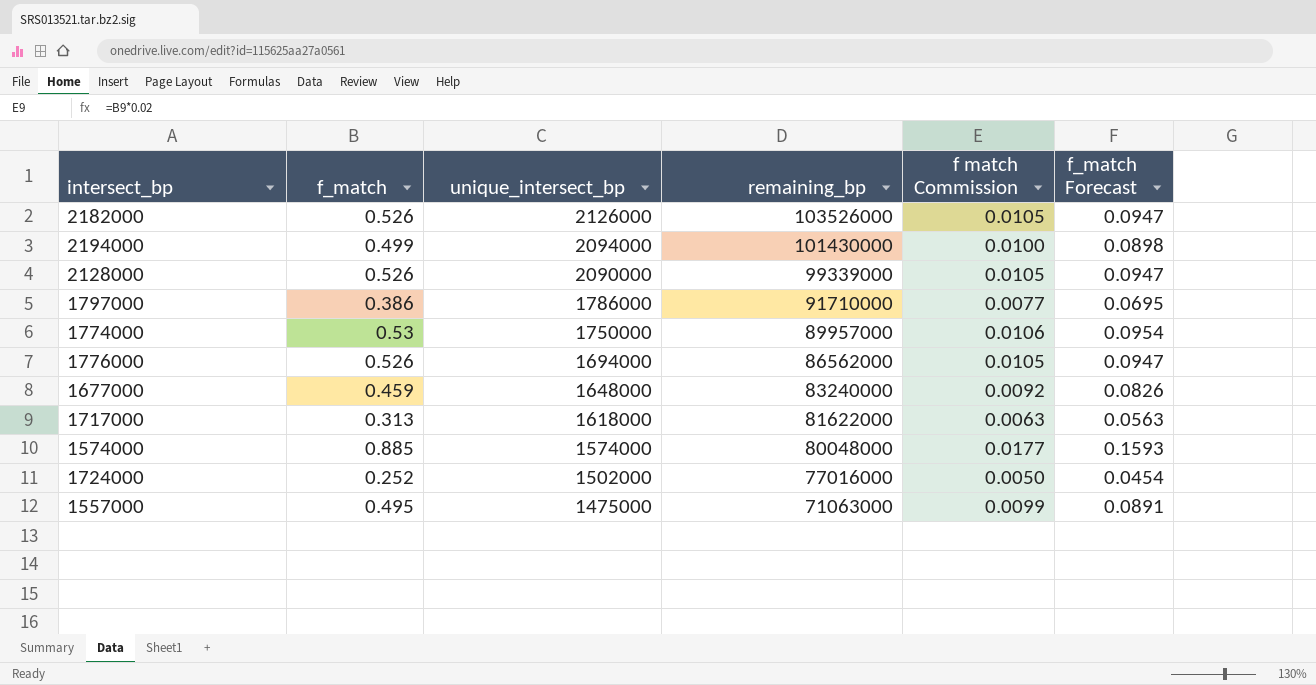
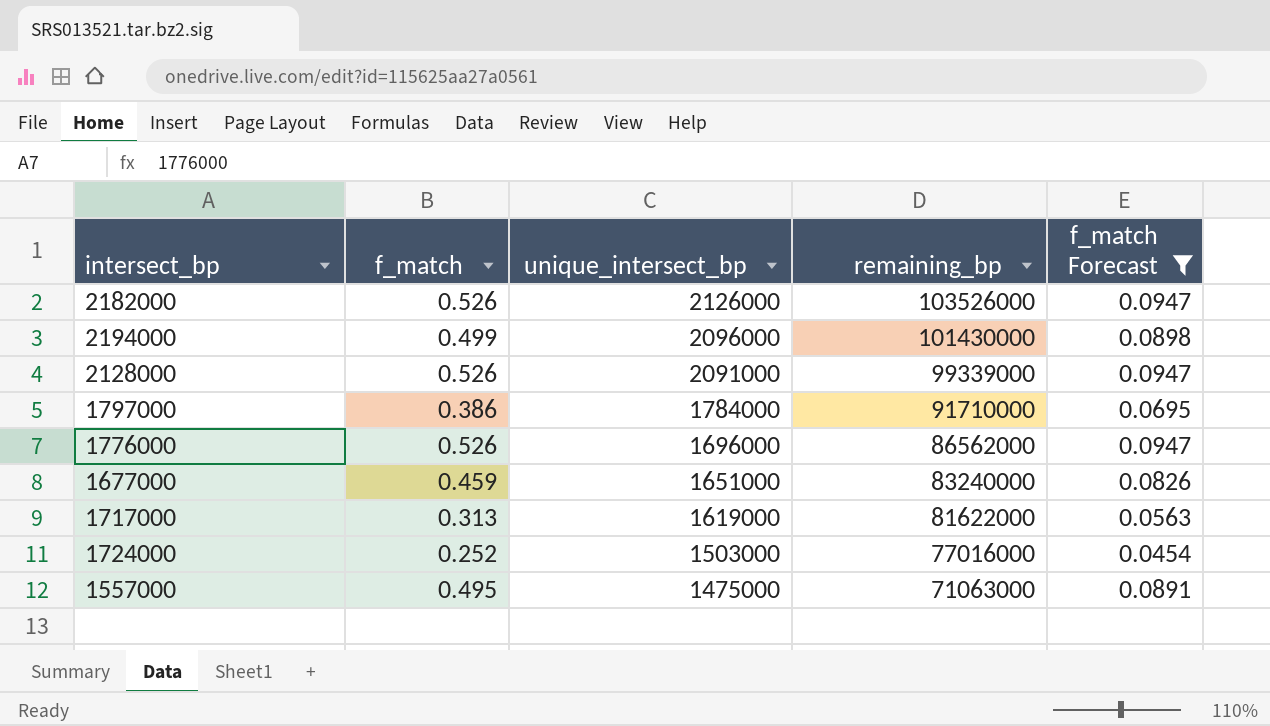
filter: none -> f_match Forecast <= 0.0947
column f match Commission | formula: [f_match] * 0.02 -> none
2194000 | unique_intersect_bp: 2094000 -> 2096000
2128000 | unique_intersect_bp: 2090000 -> 2091000
1797000 | unique_intersect_bp: 1786000 -> 1784000
1776000 | unique_intersect_bp: 1694000 -> 1696000
1677000 | unique_intersect_bp: 1648000 -> 1651000
1717000 | unique_intersect_bp: 1618000 -> 1619000
1724000 | unique_intersect_bp: 1502000 -> 1503000

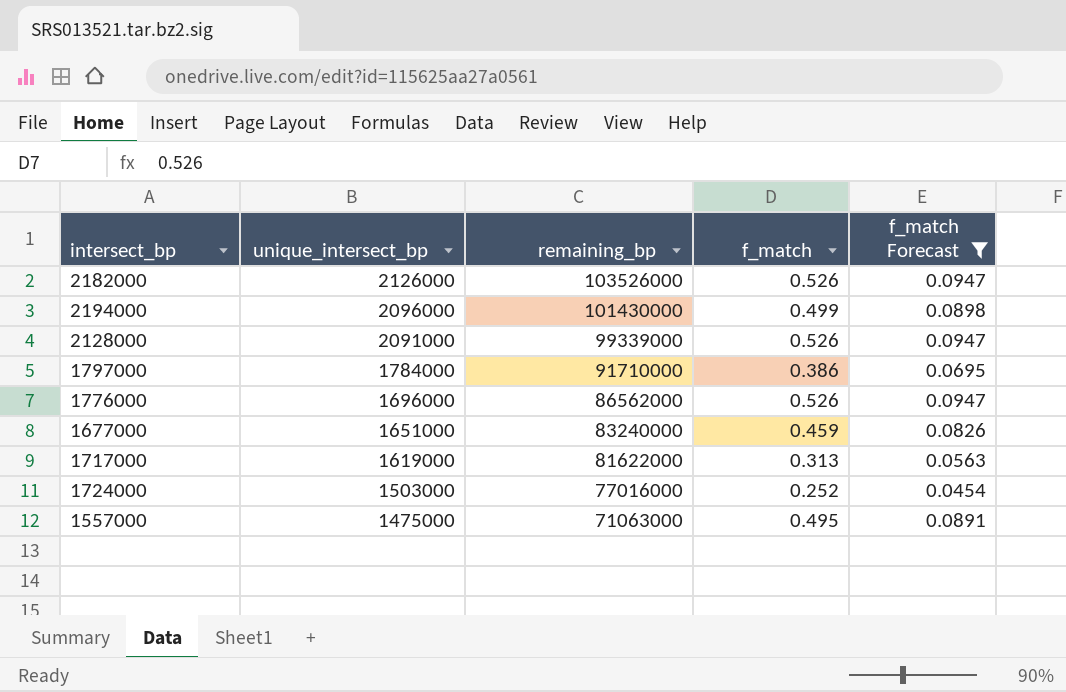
column f_match | position: 2 -> 4

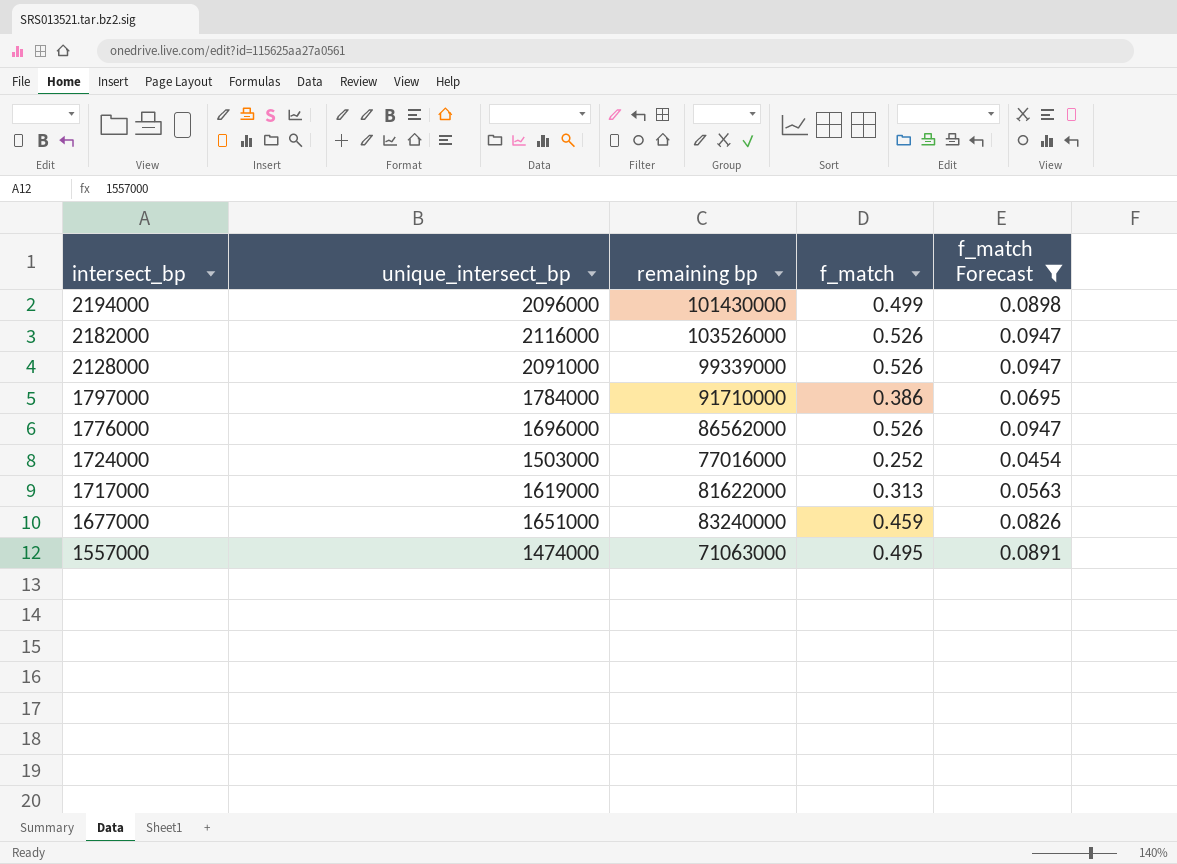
row order: unique_intersect_bp descending -> intersect_bp descending
column name: remaining_bp -> remaining bp
2182000 | unique_intersect_bp: 2126000 -> 2116000
1557000 | unique_intersect_bp: 1475000 -> 1474000

